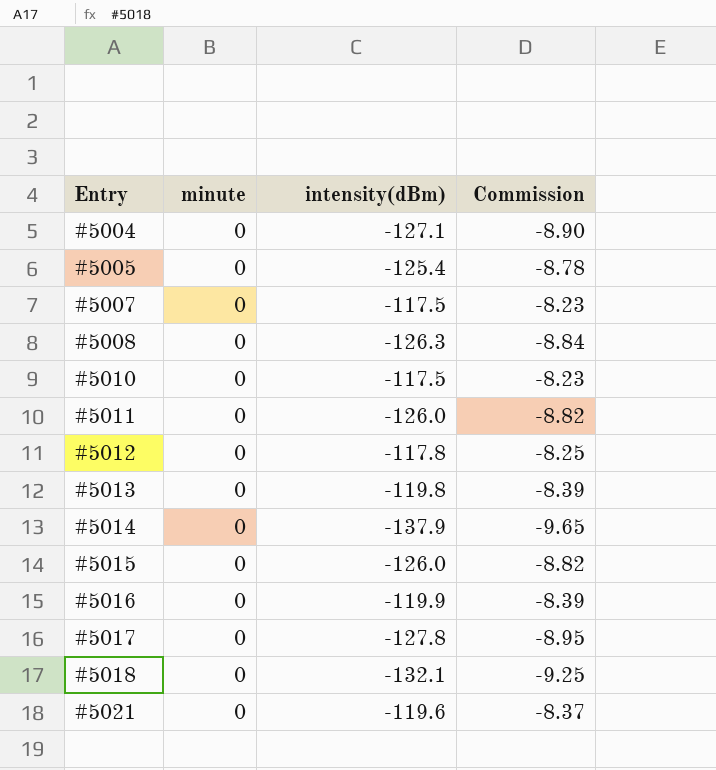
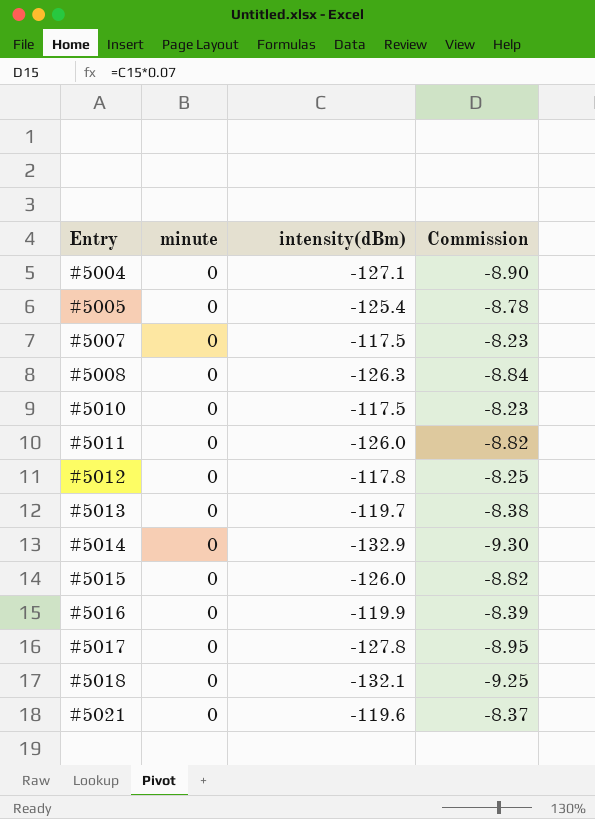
#5013 | intensity(dBm): -119.8 -> -119.7
#5013 | Commission: -8.39 -> -8.38
#5014 | intensity(dBm): -137.9 -> -132.9
#5014 | Commission: -9.65 -> -9.30

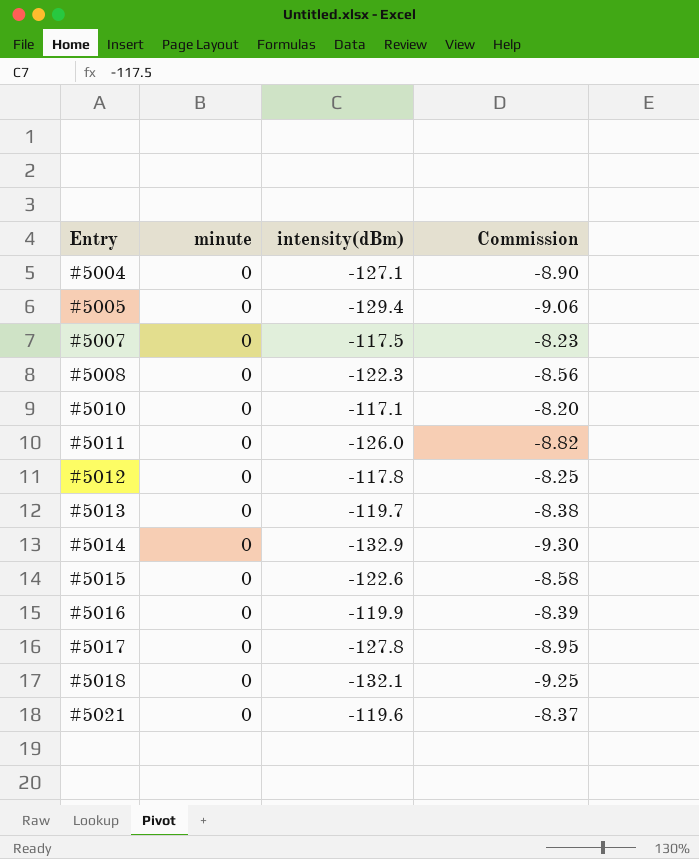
#5005 | intensity(dBm): -125.4 -> -129.4
#5005 | Commission: -8.78 -> -9.06
#5008 | intensity(dBm): -126.3 -> -122.3
#5008 | Commission: -8.84 -> -8.56
#5010 | intensity(dBm): -117.5 -> -117.1
#5010 | Commission: -8.23 -> -8.20
#5015 | intensity(dBm): -126.0 -> -122.6
#5015 | Commission: -8.82 -> -8.58

